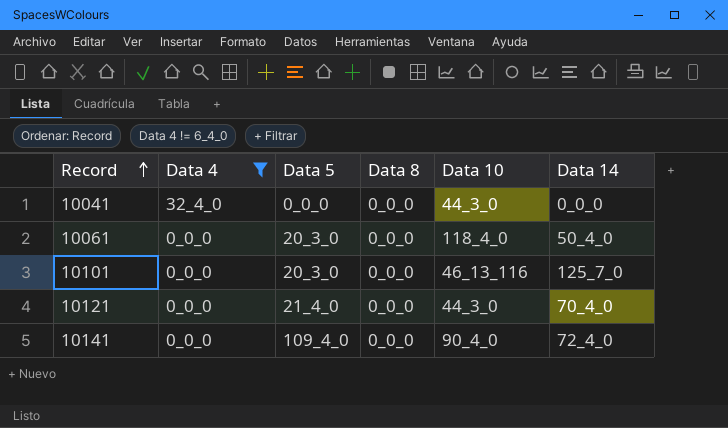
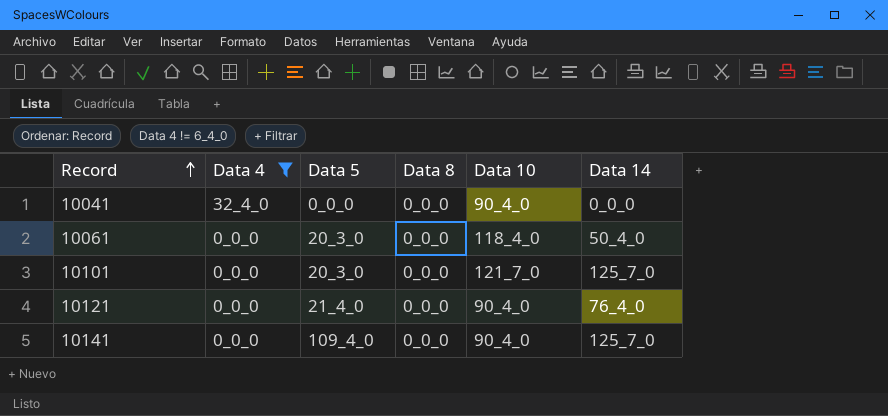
10041 | Data 10: 44_3_0 -> 90_4_0
10101 | Data 10: 46_13_116 -> 121_7_0
10121 | Data 10: 44_3_0 -> 90_4_0
10121 | Data 14: 70_4_0 -> 76_4_0
10141 | Data 14: 72_4_0 -> 125_7_0

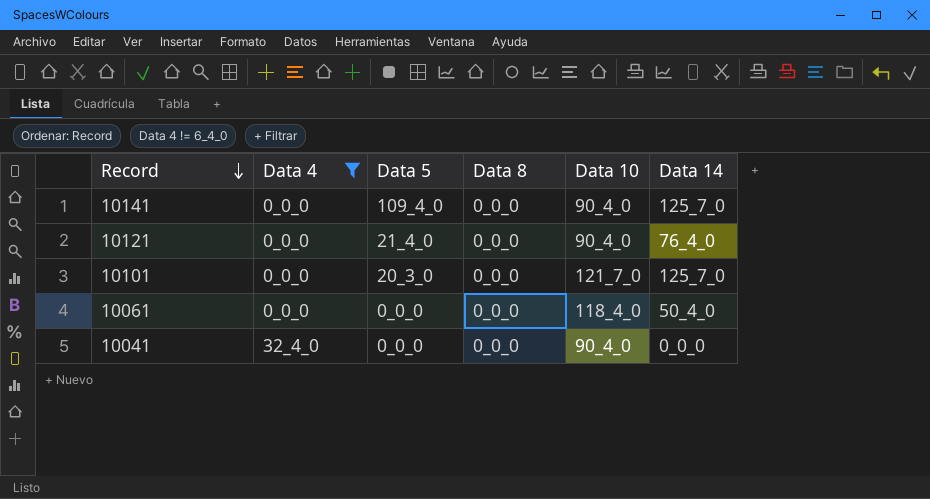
row order: Record ascending -> Record descending
10061 | Data 5: 20_3_0 -> 0_0_0

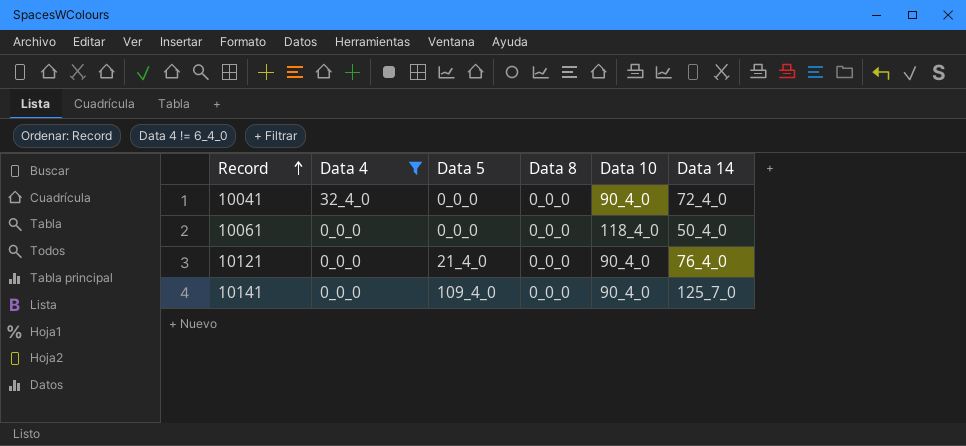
row order: Record descending -> Record ascending
row 10101: 0_0_0 | 20_3_0 | 0_0_0 | 121_7_0 | 125_7_0 -> none
10041 | Data 14: 0_0_0 -> 72_4_0

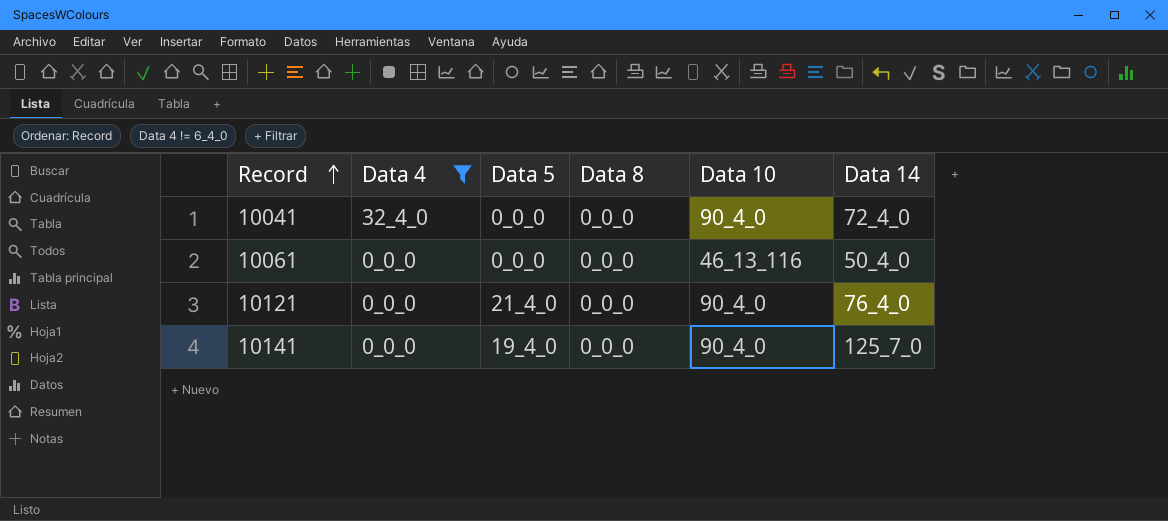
10061 | Data 10: 118_4_0 -> 46_13_116
10141 | Data 5: 109_4_0 -> 19_4_0

